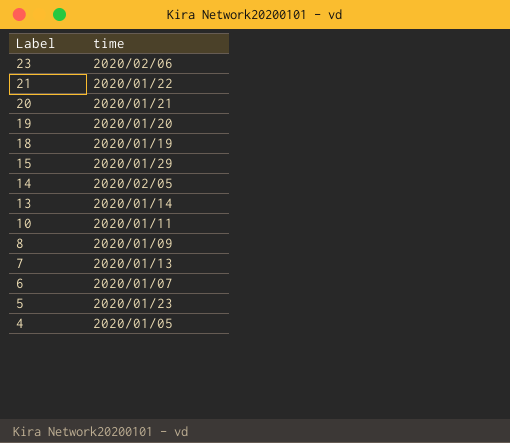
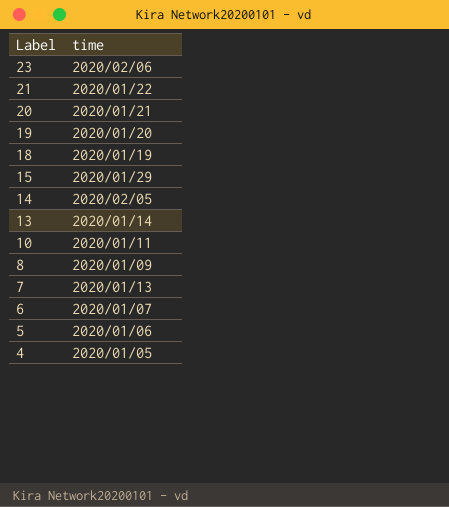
5 | time: 2020/01/23 -> 2020/01/06

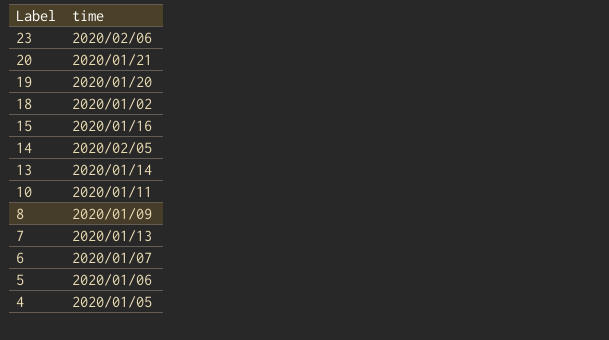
row 21: 2020/01/22 -> none
18 | time: 2020/01/19 -> 2020/01/02
15 | time: 2020/01/29 -> 2020/01/16

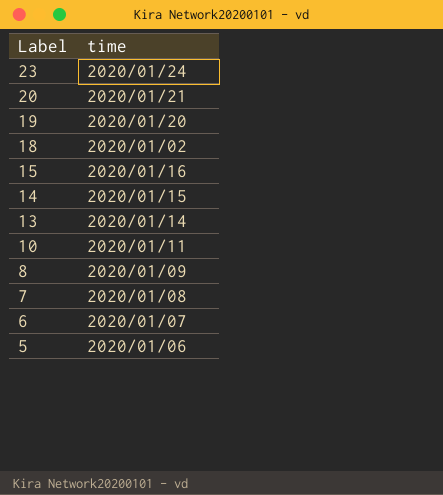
row 4: 2020/01/05 -> none
23 | time: 2020/02/06 -> 2020/01/24
14 | time: 2020/02/05 -> 2020/01/15
7 | time: 2020/01/13 -> 2020/01/08

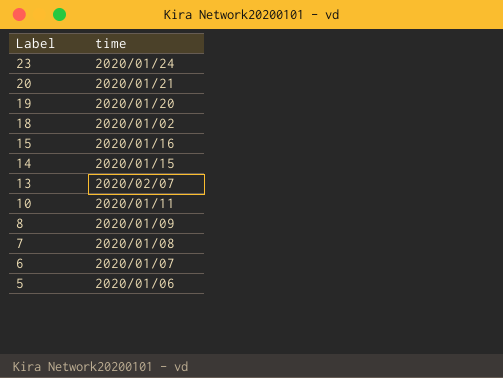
13 | time: 2020/01/14 -> 2020/02/07

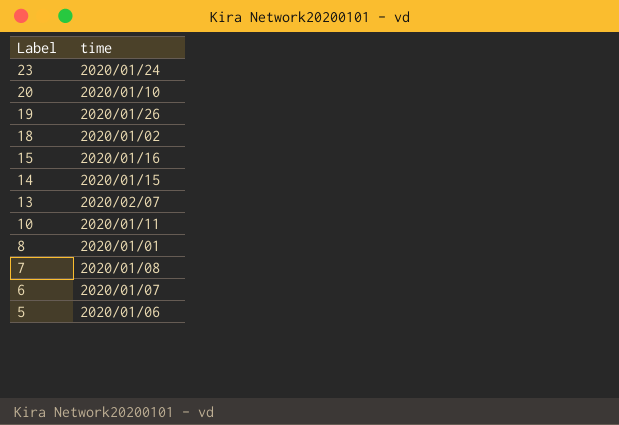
20 | time: 2020/01/21 -> 2020/01/10
19 | time: 2020/01/20 -> 2020/01/26
8 | time: 2020/01/09 -> 2020/01/01

